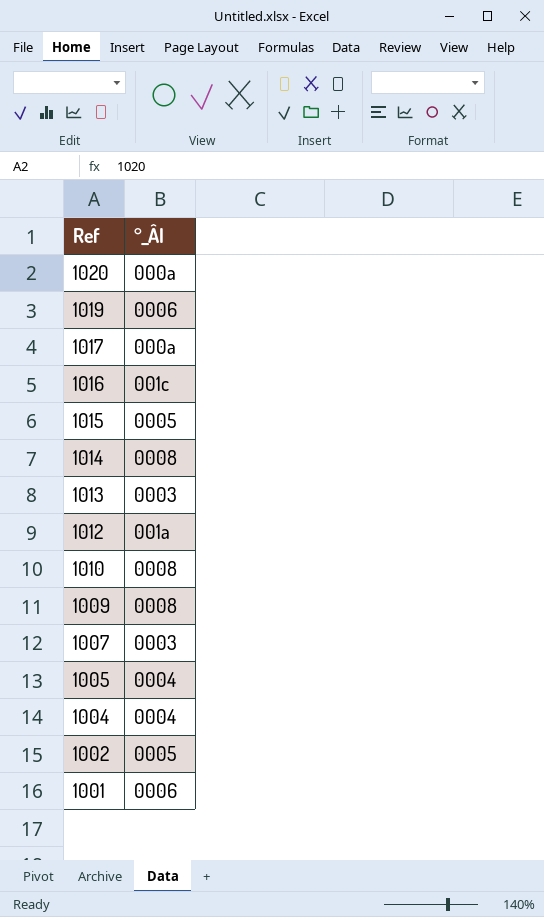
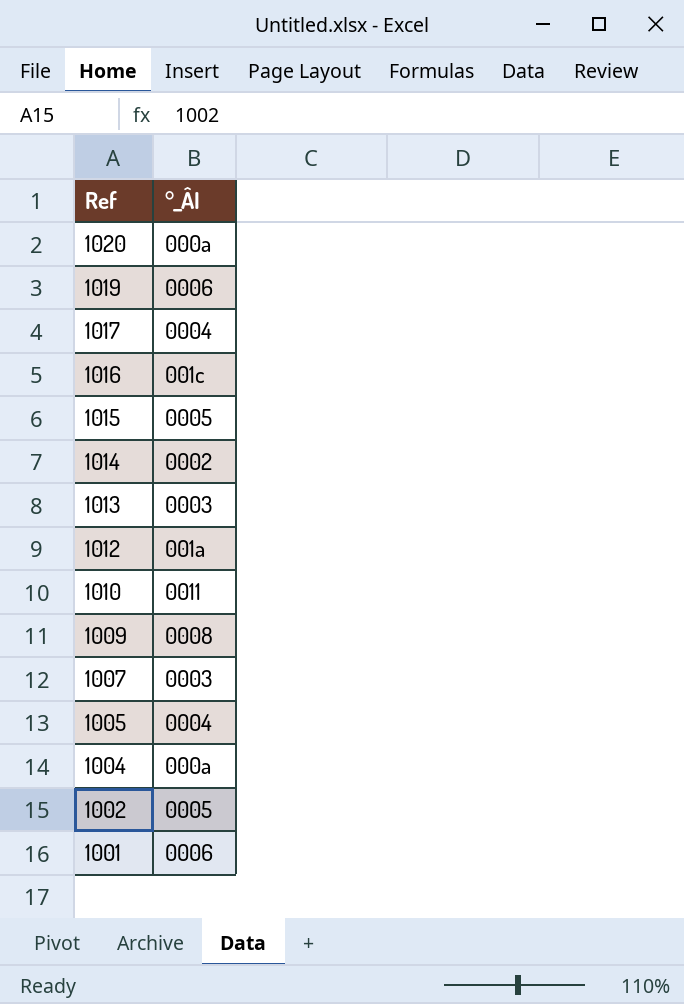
1017 | °_ÂI: 000a -> 0004
1014 | °_ÂI: 0008 -> 0002
1010 | °_ÂI: 0008 -> 0011
1004 | °_ÂI: 0004 -> 000a

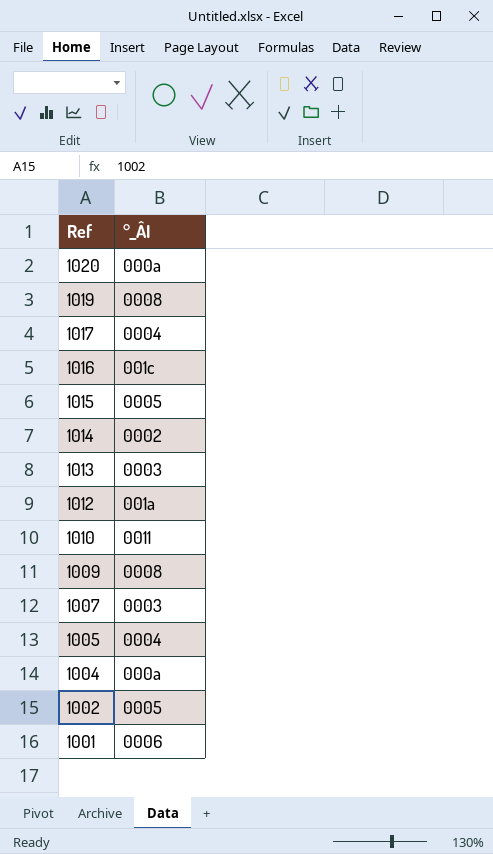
1019 | °_ÂI: 0006 -> 0008

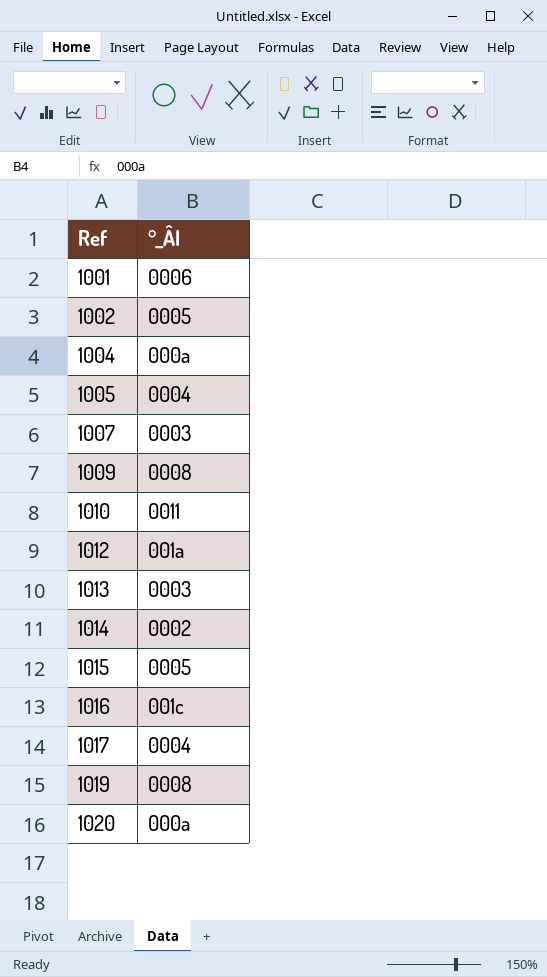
row order: Ref descending -> Ref ascending

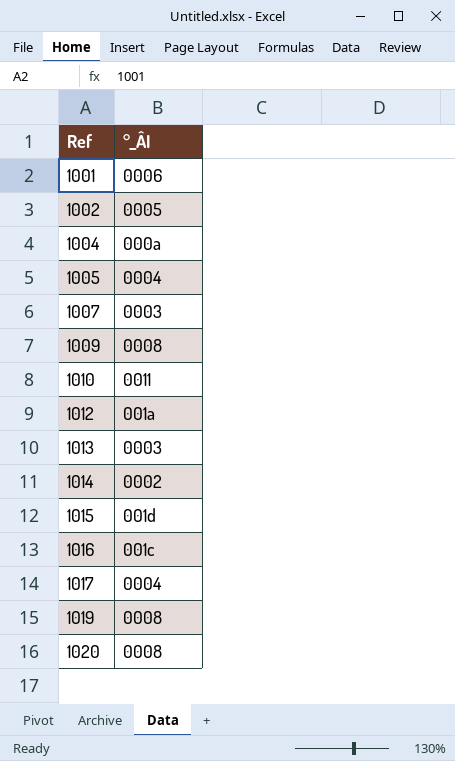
1015 | °_ÂI: 0005 -> 001d
1020 | °_ÂI: 000a -> 0008

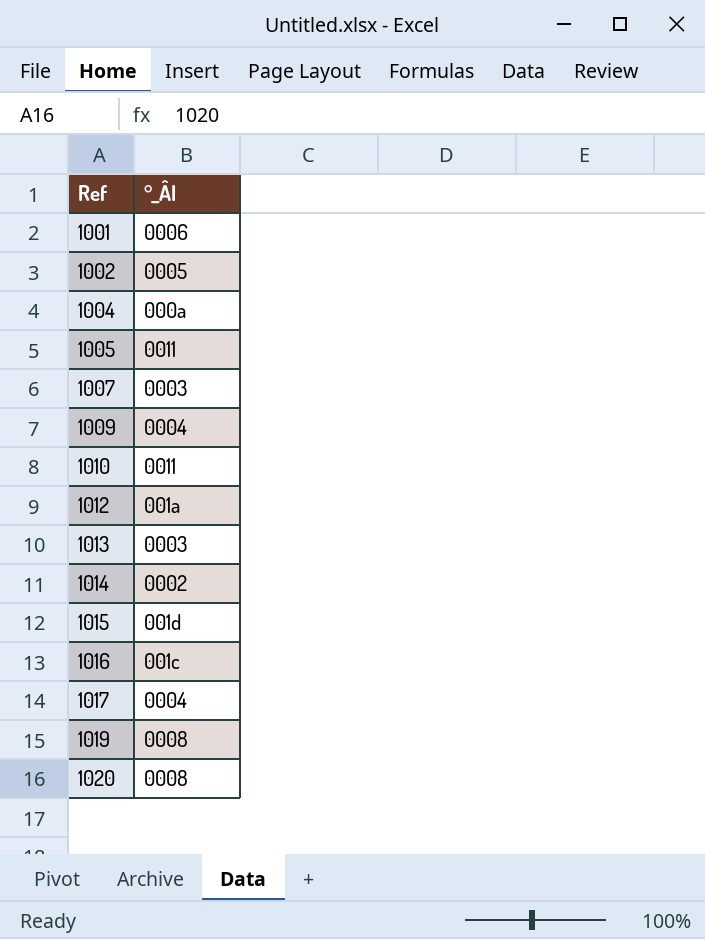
1005 | °_ÂI: 0004 -> 0011
1009 | °_ÂI: 0008 -> 0004

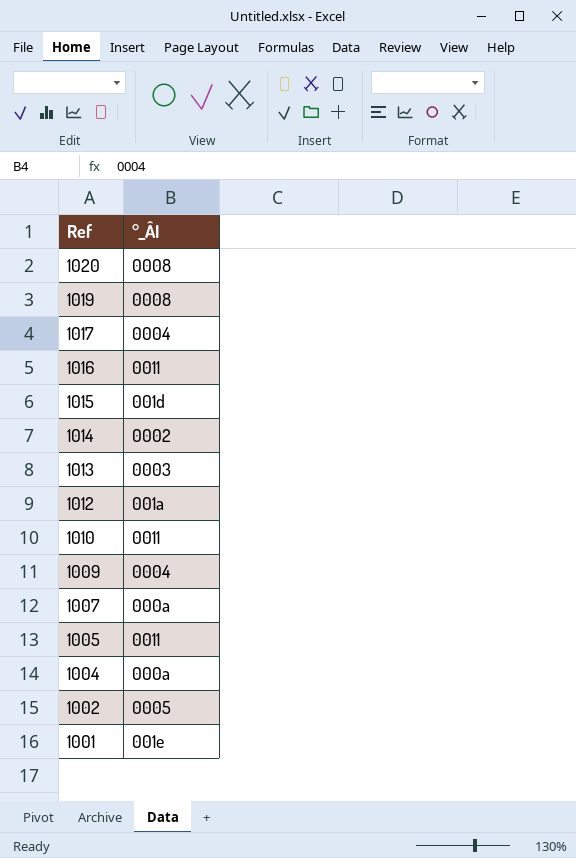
row order: Ref ascending -> Ref descending
1016 | °_ÂI: 001c -> 0011
1007 | °_ÂI: 0003 -> 000a
1001 | °_ÂI: 0006 -> 001e

